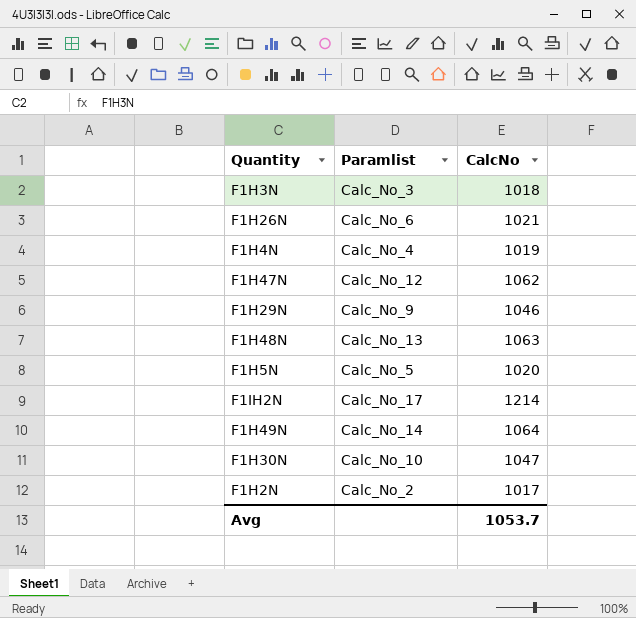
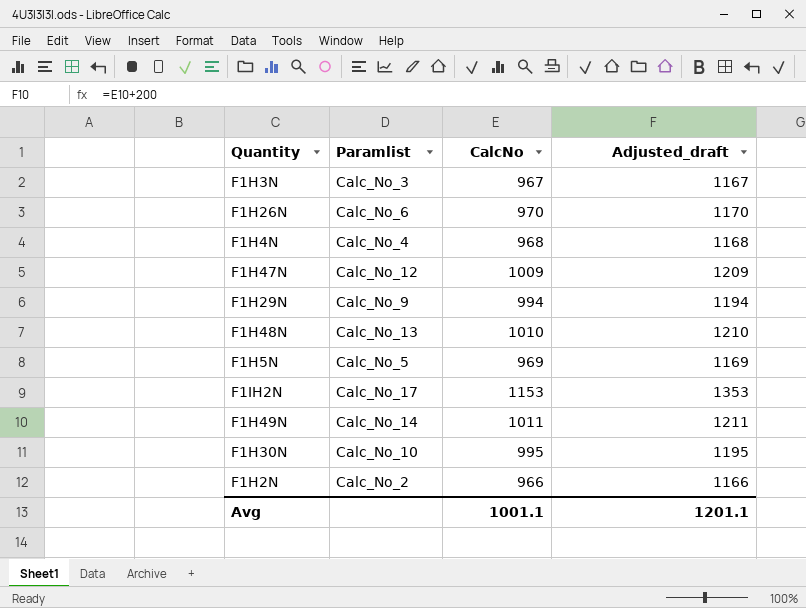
column Adjusted_draft | formula: none -> [CalcNo] + 200
F1H3N | CalcNo: 1018 -> 967
F1H26N | CalcNo: 1021 -> 970
F1H4N | CalcNo: 1019 -> 968
F1H47N | CalcNo: 1062 -> 1009
F1H29N | CalcNo: 1046 -> 994
F1H48N | CalcNo: 1063 -> 1010
F1H5N | CalcNo: 1020 -> 969
F1IH2N | CalcNo: 1214 -> 1153
F1H49N | CalcNo: 1064 -> 1011
F1H30N | CalcNo: 1047 -> 995
F1H2N | CalcNo: 1017 -> 966
Avg | CalcNo: 1053.7 -> 1001.1

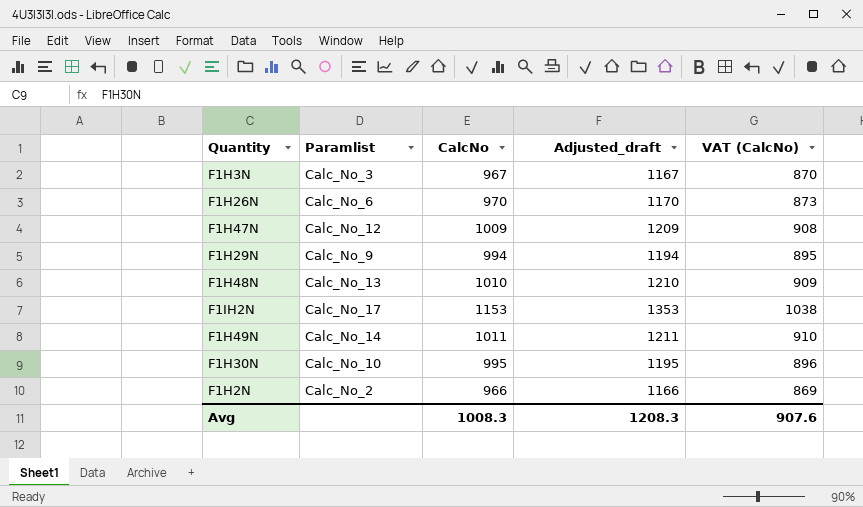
column VAT (CalcNo) | formula: none -> [CalcNo] * 0.9
row F1H4N: Calc_No_4 | 968 | 1168 -> none
row F1H5N: Calc_No_5 | 969 | 1169 -> none
Avg | CalcNo: 1001.1 -> 1008.3
Avg | Adjusted_draft: 1201.1 -> 1208.3

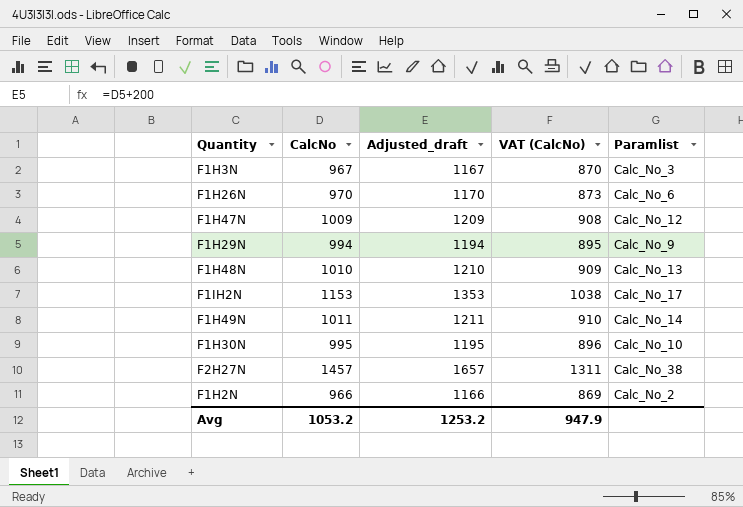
column Paramlist | position: 2 -> 5
row F2H27N: none -> 1457 | 1657 | 1311 | Calc_No_38
Avg | CalcNo: 1008.3 -> 1053.2
Avg | Adjusted_draft: 1208.3 -> 1253.2
Avg | VAT (CalcNo): 907.6 -> 947.9

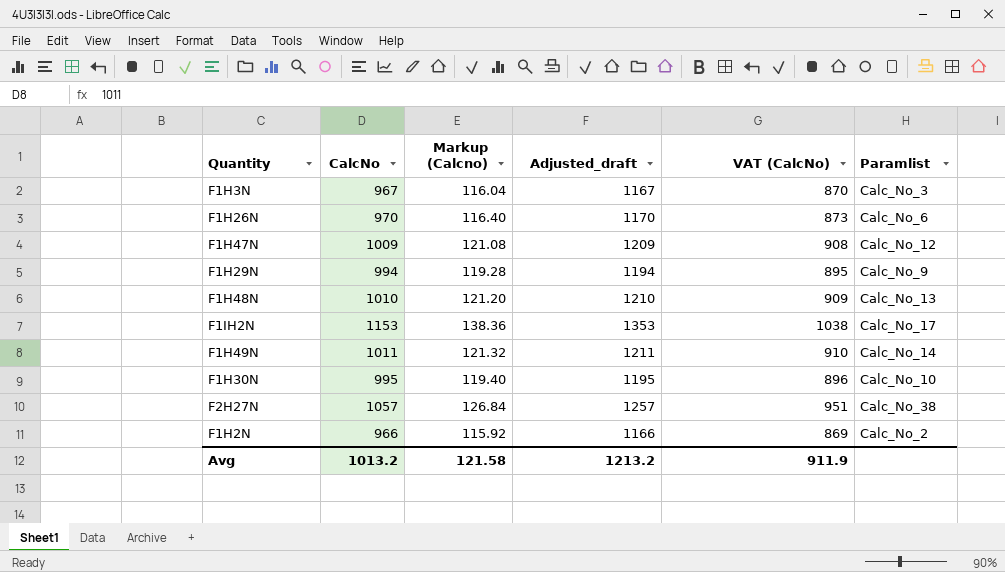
column Markup (Calcno) | formula: none -> [CalcNo] * 0.12
F2H27N | CalcNo: 1457 -> 1057
F2H27N | Adjusted_draft: 1657 -> 1257
F2H27N | VAT (CalcNo): 1311 -> 951
Avg | CalcNo: 1053.2 -> 1013.2
Avg | Adjusted_draft: 1253.2 -> 1213.2
Avg | VAT (CalcNo): 947.9 -> 911.9

